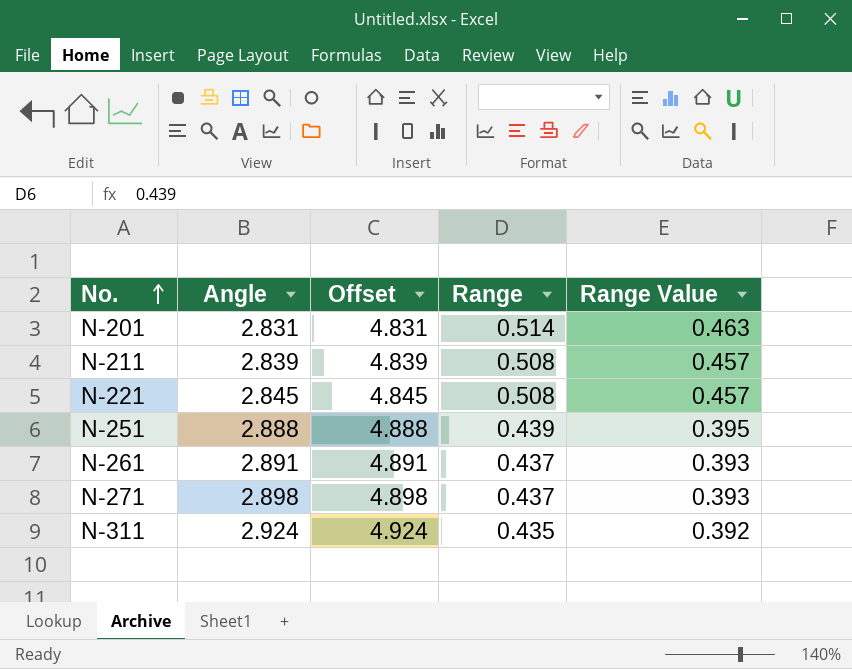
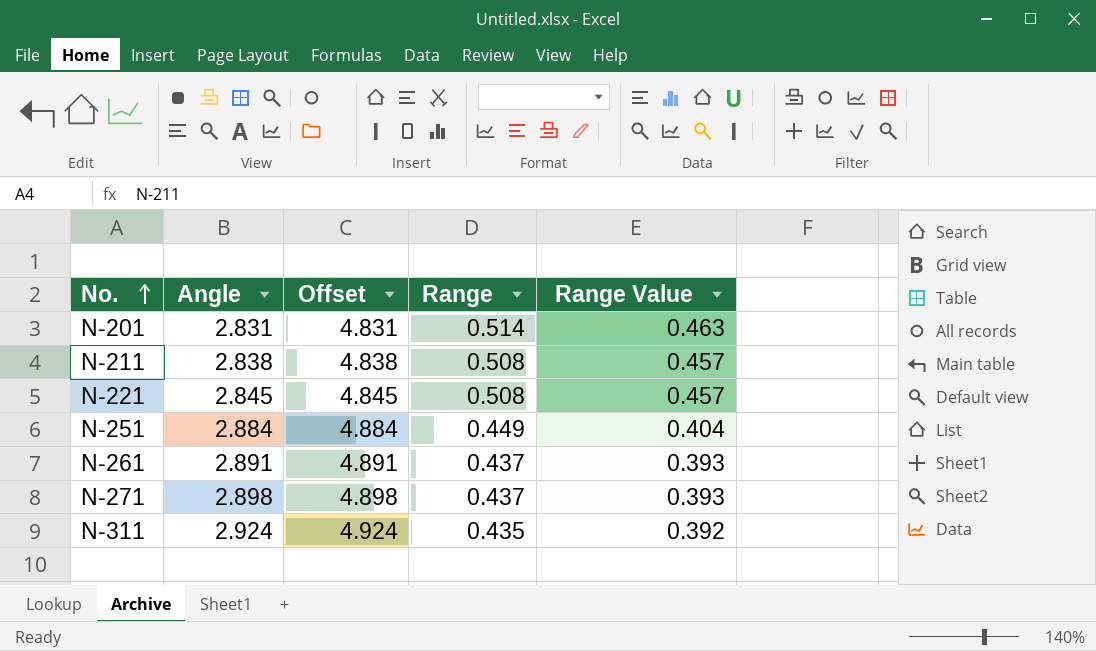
N-211 | Angle: 2.839 -> 2.838
N-211 | Offset: 4.839 -> 4.838
N-251 | Angle: 2.888 -> 2.884
N-251 | Offset: 4.888 -> 4.884
N-251 | Range: 0.439 -> 0.449
N-251 | Range Value: 0.395 -> 0.404

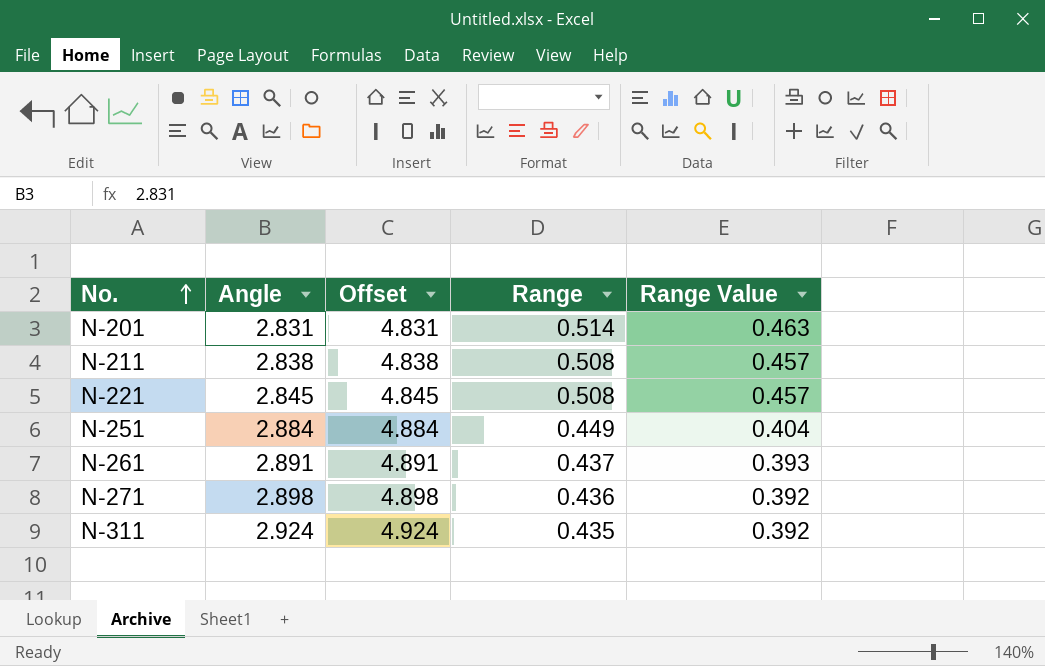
N-271 | Range: 0.437 -> 0.436
N-271 | Range Value: 0.393 -> 0.392

